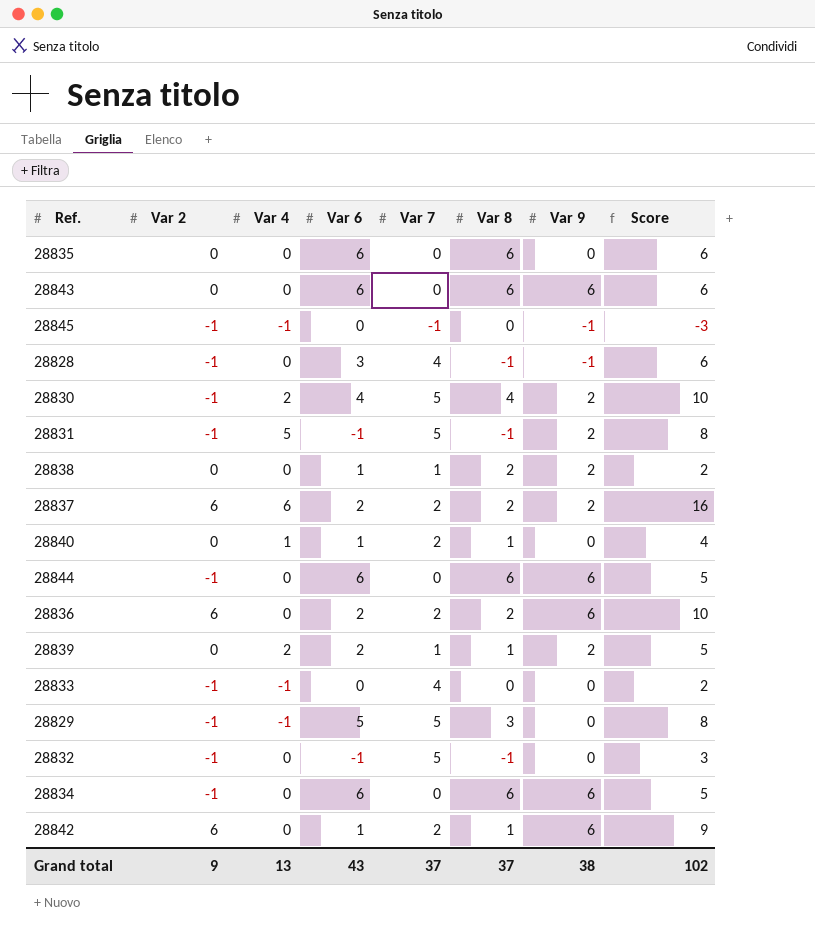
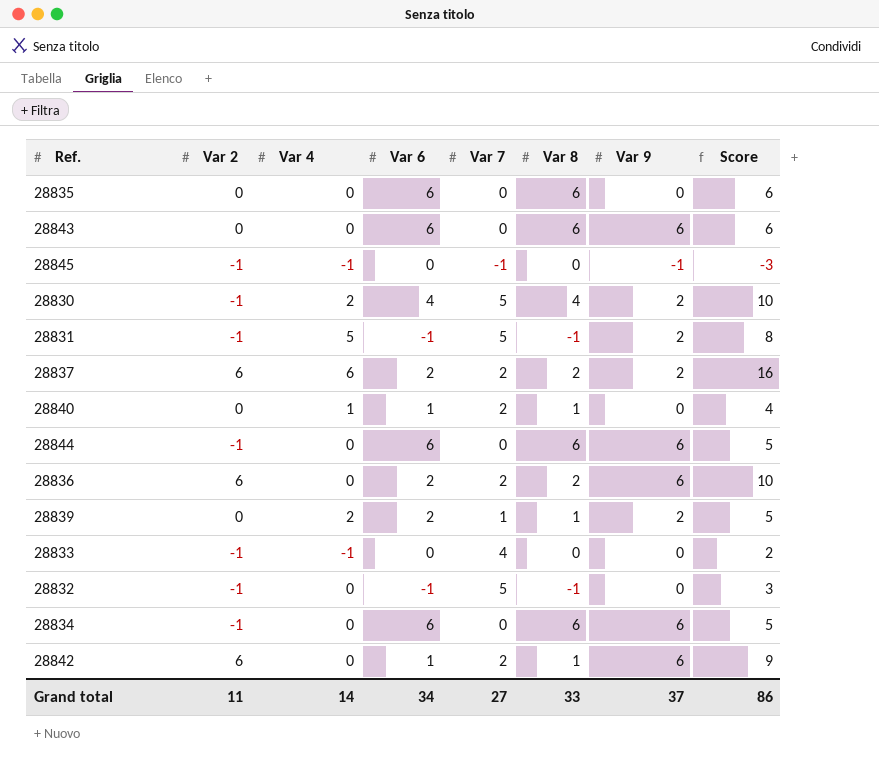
row 28828: -1 | 0 | 3 | 4 | -1 | -1 | 6 -> none
row 28838: 0 | 0 | 1 | 1 | 2 | 2 | 2 -> none
row 28829: -1 | -1 | 5 | 5 | 3 | 0 | 8 -> none
Grand total | Var 2: 9 -> 11
Grand total | Var 4: 13 -> 14
Grand total | Var 6: 43 -> 34
Grand total | Var 7: 37 -> 27
Grand total | Var 8: 37 -> 33
Grand total | Var 9: 38 -> 37
Grand total | Score: 102 -> 86

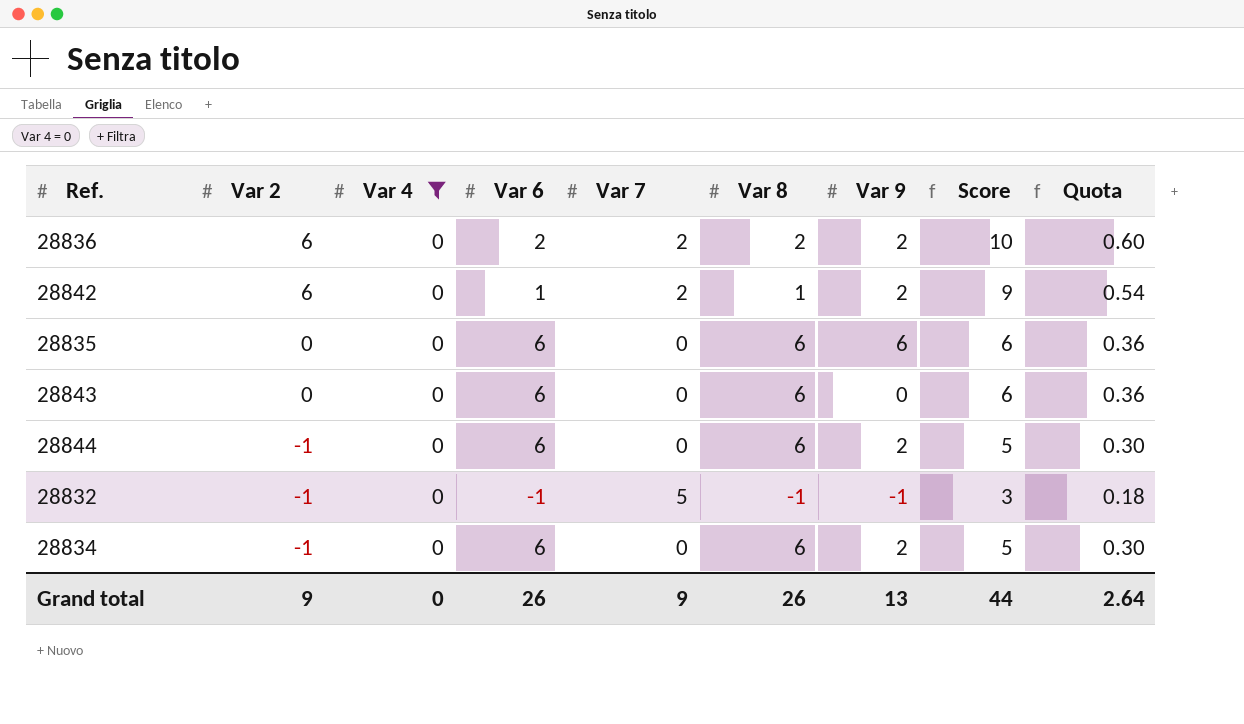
filter: none -> Var 4 = 0
row order: none -> Var 2 descending
column Quota | formula: none -> [Score] * 0.06
28836 | Var 9: 6 -> 2
28842 | Var 9: 6 -> 2
28835 | Var 9: 0 -> 6
28843 | Var 9: 6 -> 0
28844 | Var 9: 6 -> 2
28832 | Var 9: 0 -> -1
28834 | Var 9: 6 -> 2
Grand total | Var 2: 11 -> 9
Grand total | Var 4: 14 -> 0
Grand total | Var 6: 34 -> 26
Grand total | Var 7: 27 -> 9
Grand total | Var 8: 33 -> 26
Grand total | Var 9: 37 -> 13
Grand total | Score: 86 -> 44

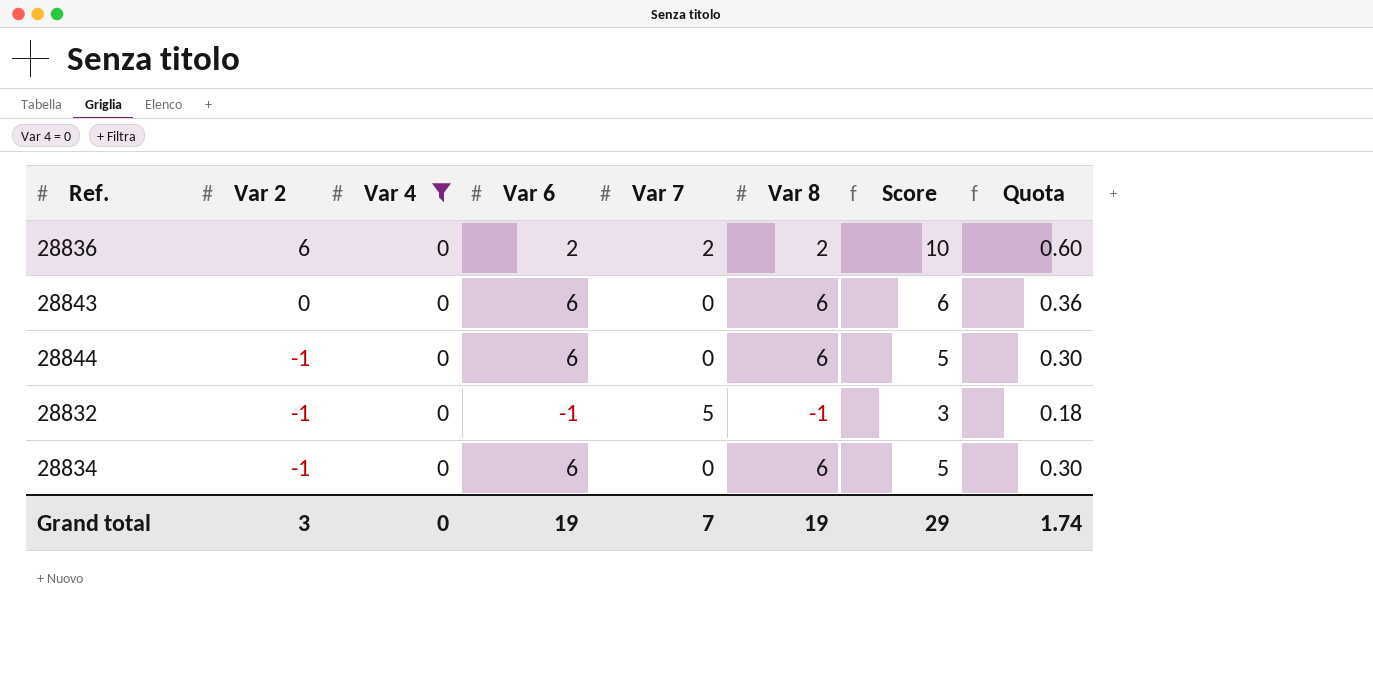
column Var 9 | position: 7 -> none
row 28842: 6 | 0 | 1 | 2 | 1 | 2 | 9 | 0.54 -> none
row 28835: 0 | 0 | 6 | 0 | 6 | 6 | 6 | 0.36 -> none
Grand total | Var 2: 9 -> 3
Grand total | Var 6: 26 -> 19
Grand total | Var 7: 9 -> 7
Grand total | Var 8: 26 -> 19
Grand total | Score: 44 -> 29
Grand total | Quota: 2.64 -> 1.74

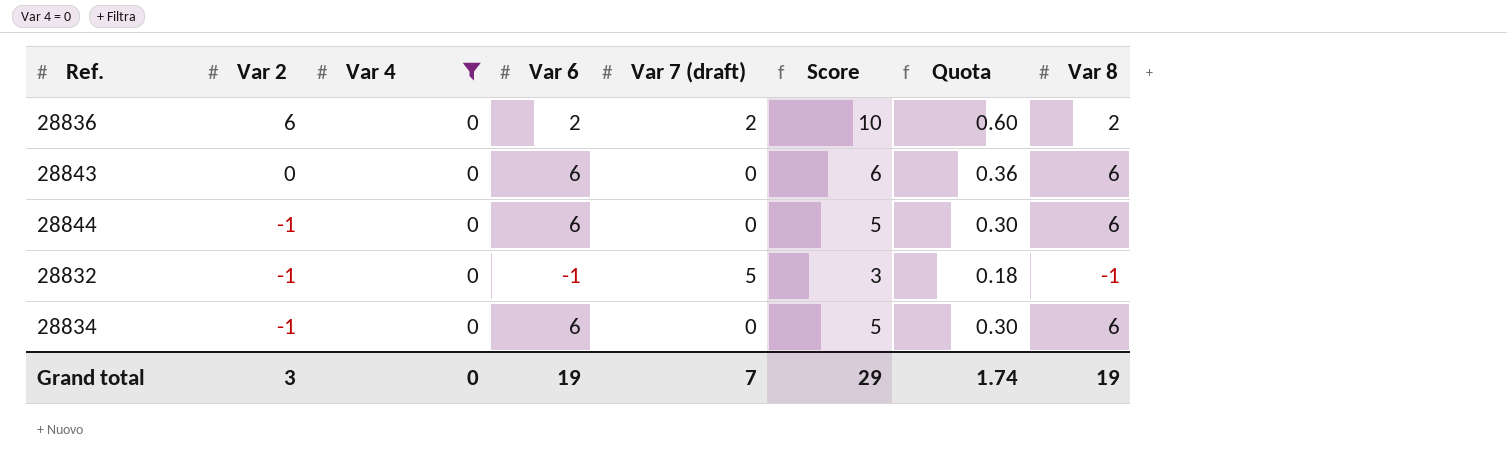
column name: Var 7 -> Var 7 (draft)
column Var 8 | position: 6 -> 8

